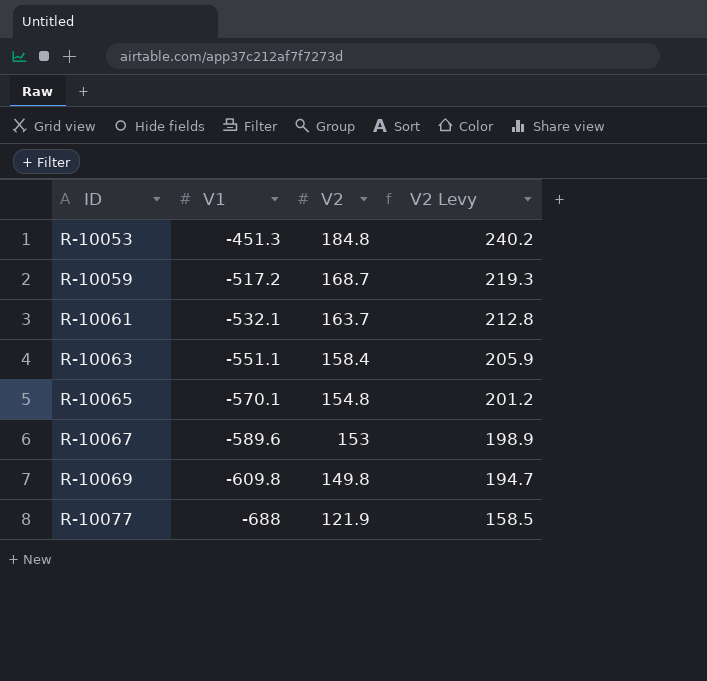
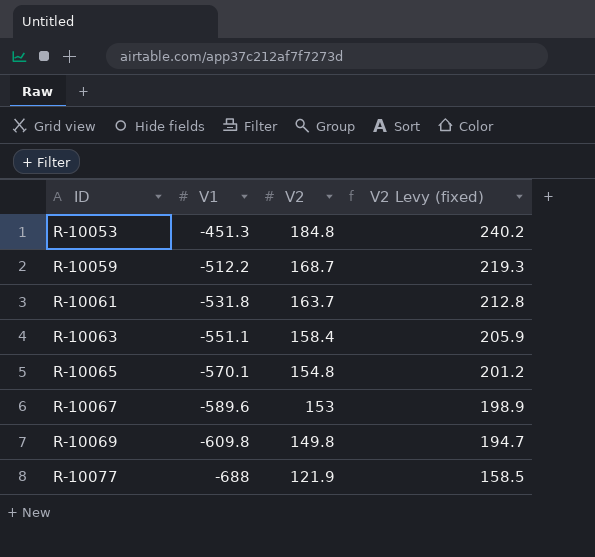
column name: V2 Levy -> V2 Levy (fixed)
R-10059 | V1: -517.2 -> -512.2
R-10061 | V1: -532.1 -> -531.8

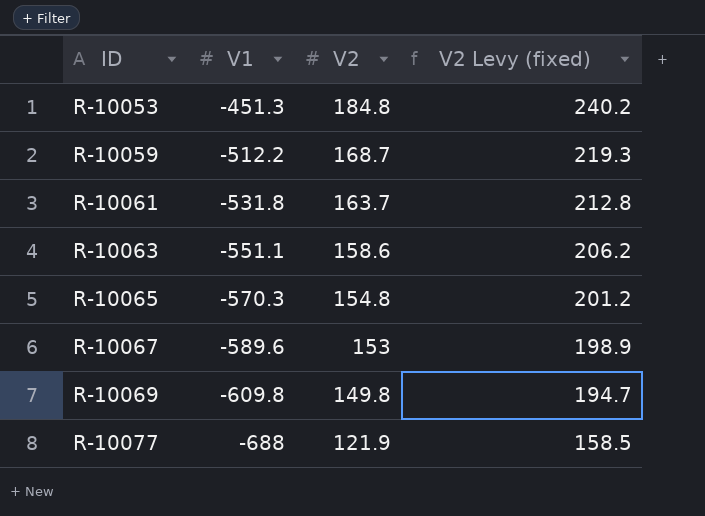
R-10063 | V2: 158.4 -> 158.6
R-10063 | V2 Levy (fixed): 205.9 -> 206.2
R-10065 | V1: -570.1 -> -570.3

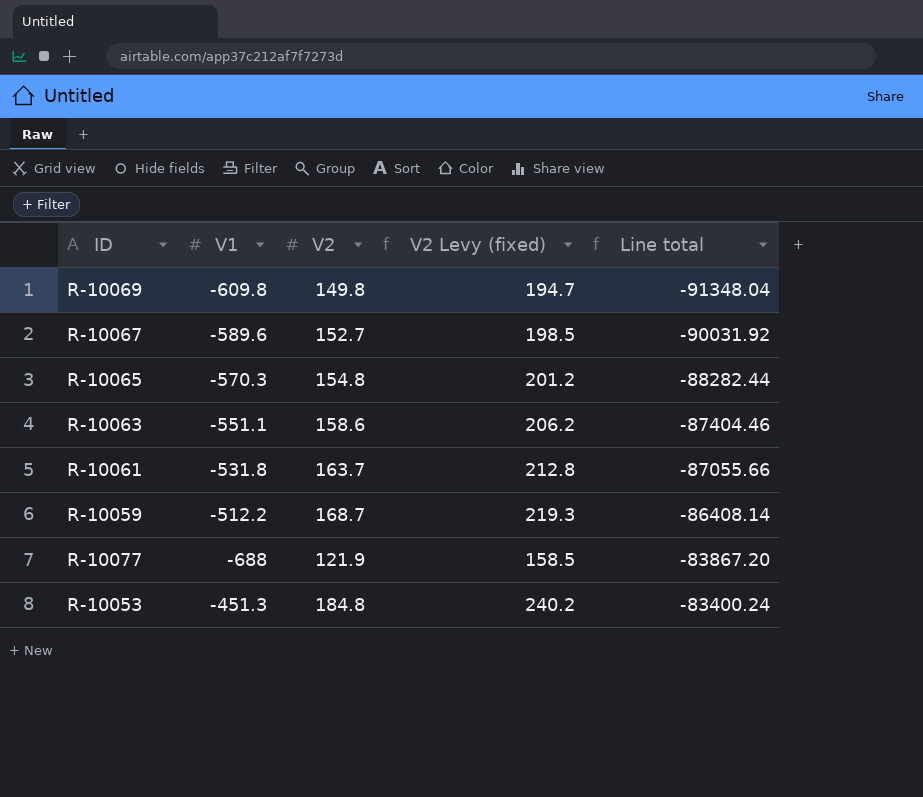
row order: ID ascending -> Line total ascending
column Line total | formula: none -> [V1] * [V2]
R-10067 | V2: 153 -> 152.7
R-10067 | V2 Levy (fixed): 198.9 -> 198.5

